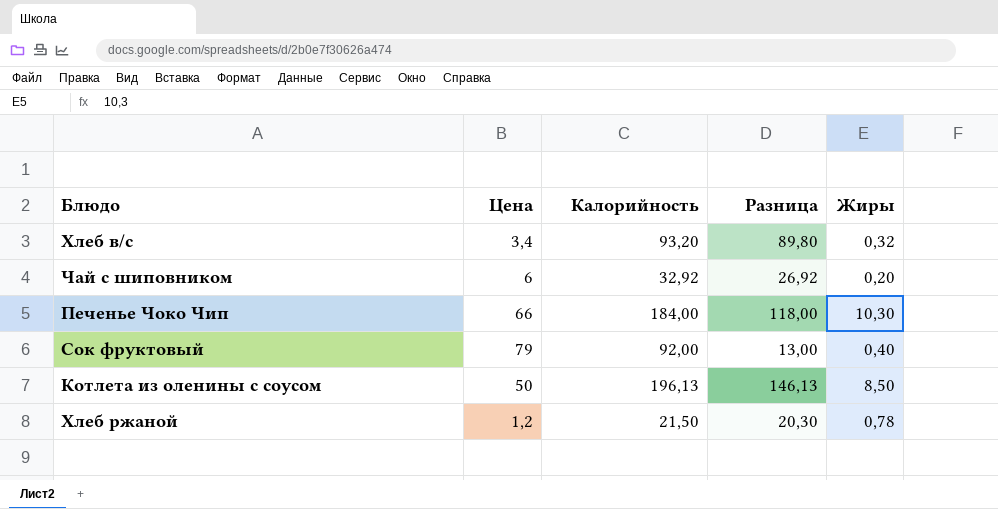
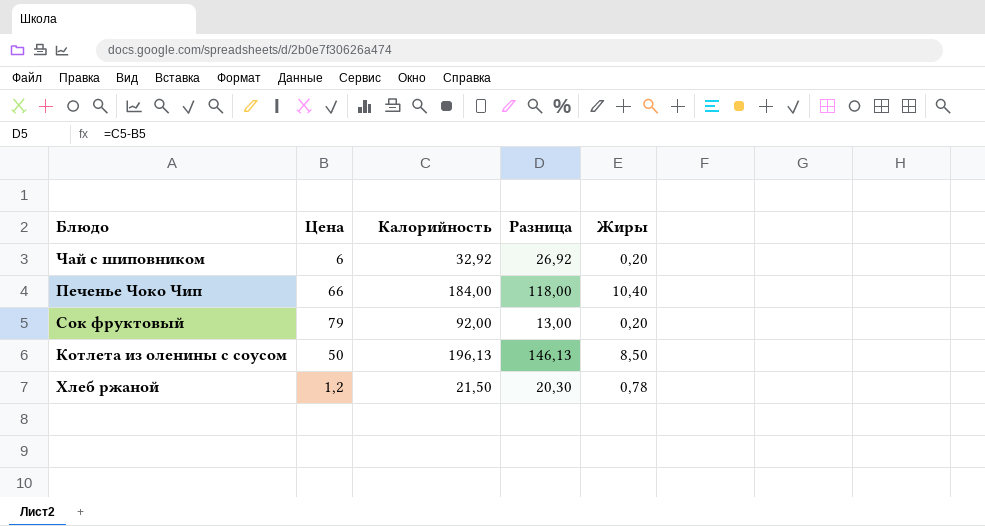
row Хлеб в/с: 3,4 | 93,20 | 89,80 | 0,32 -> none
Печенье Чоко Чип | Жиры: 10,30 -> 10,40
Сок фруктовый | Жиры: 0,40 -> 0,20

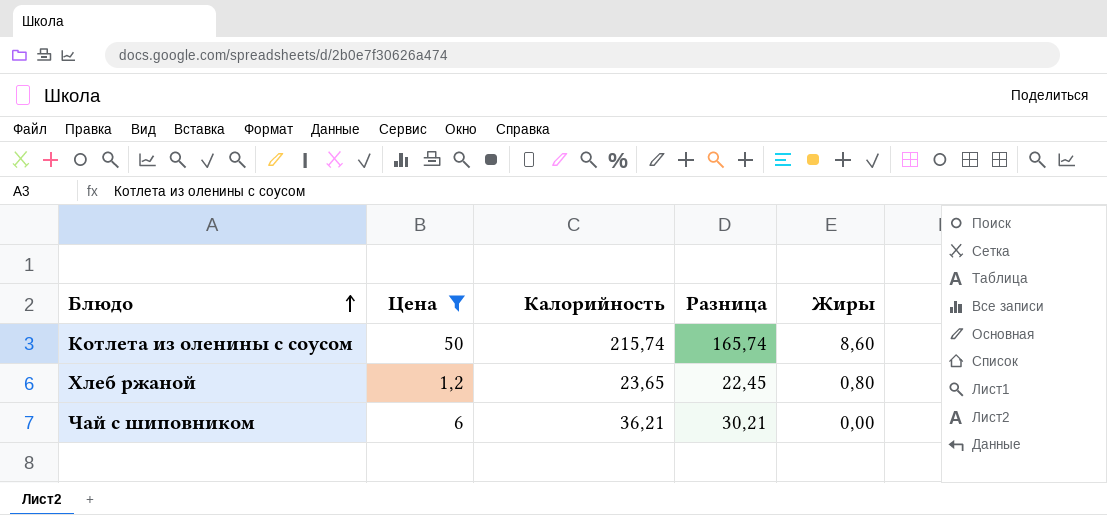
filter: none -> Цена <= 50
row order: none -> Блюдо ascending
Котлета из оленины с соусом | Калорийность: 196,13 -> 215,74
Котлета из оленины с соусом | Разница: 146,13 -> 165,74
Котлета из оленины с соусом | Жиры: 8,50 -> 8,60
Хлеб ржаной | Калорийность: 21,50 -> 23,65
Хлеб ржаной | Разница: 20,30 -> 22,45
Хлеб ржаной | Жиры: 0,78 -> 0,80
Чай с шиповником | Калорийность: 32,92 -> 36,21
Чай с шиповником | Разница: 26,92 -> 30,21
Чай с шиповником | Жиры: 0,20 -> 0,00

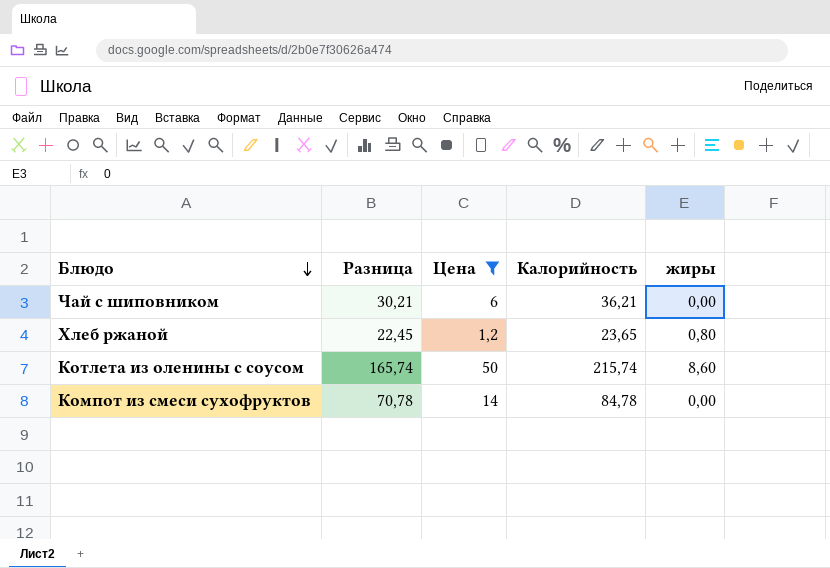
row order: Блюдо ascending -> Блюдо descending
column Разница | position: 4 -> 2
column name: Жиры -> жиры
row Компот из смеси сухофруктов: none -> 70,78 | 14 | 84,78 | 0,00

